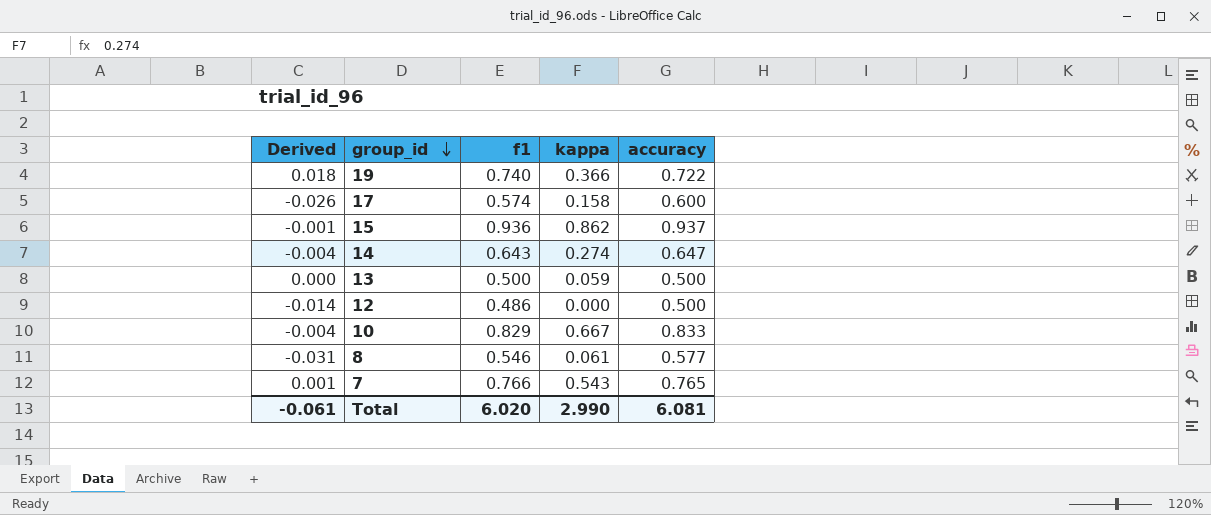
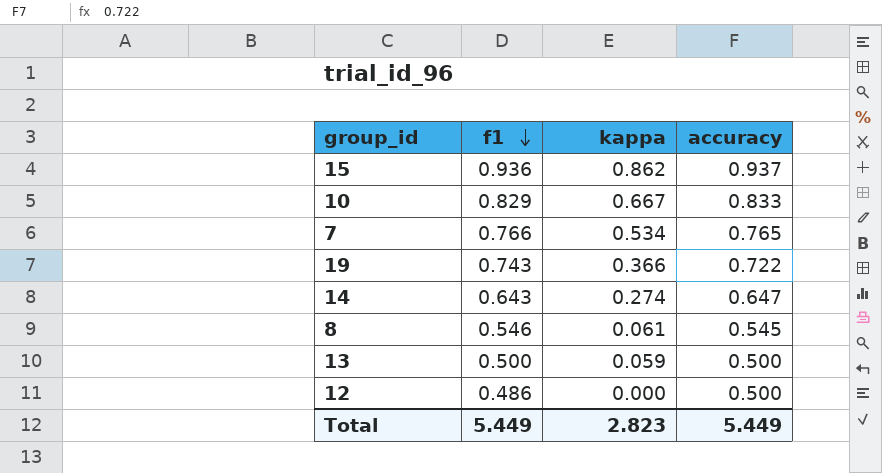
row order: group_id descending -> f1 descending
column Derived | formula: [f1] - [accuracy] -> none
row 17: -0.026 | 0.574 | 0.158 | 0.600 -> none
7 | kappa: 0.543 -> 0.534
19 | f1: 0.740 -> 0.743
8 | accuracy: 0.577 -> 0.545
Total | f1: 6.020 -> 5.449
Total | kappa: 2.990 -> 2.823
Total | accuracy: 6.081 -> 5.449

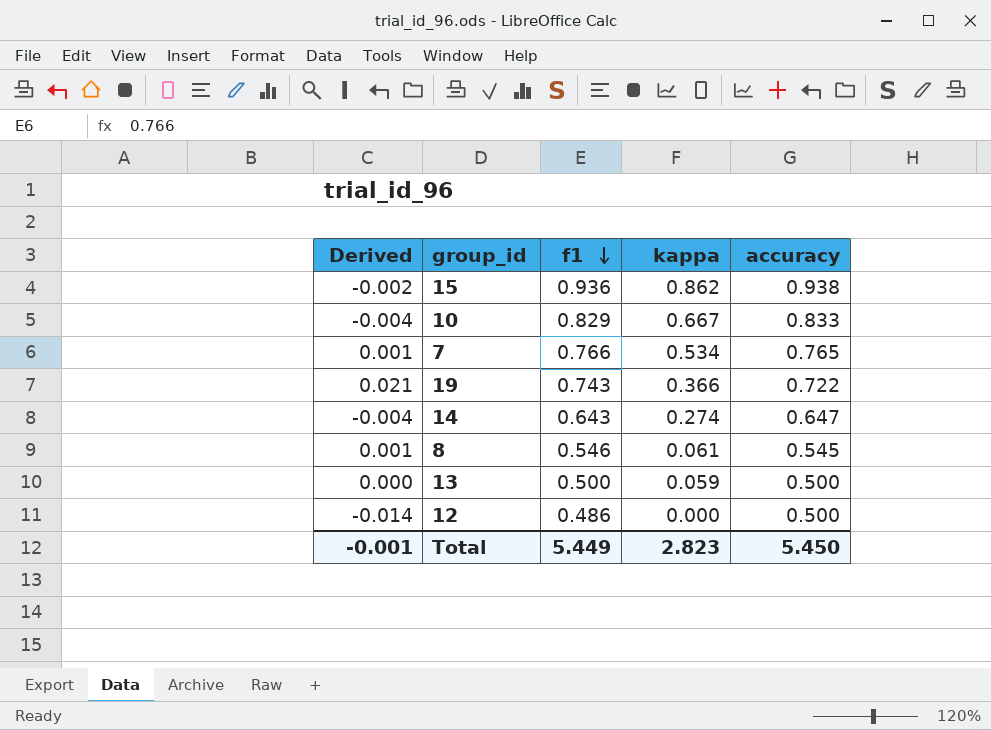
column Derived | formula: none -> [f1] - [accuracy]
15 | accuracy: 0.937 -> 0.938
Total | accuracy: 5.449 -> 5.450

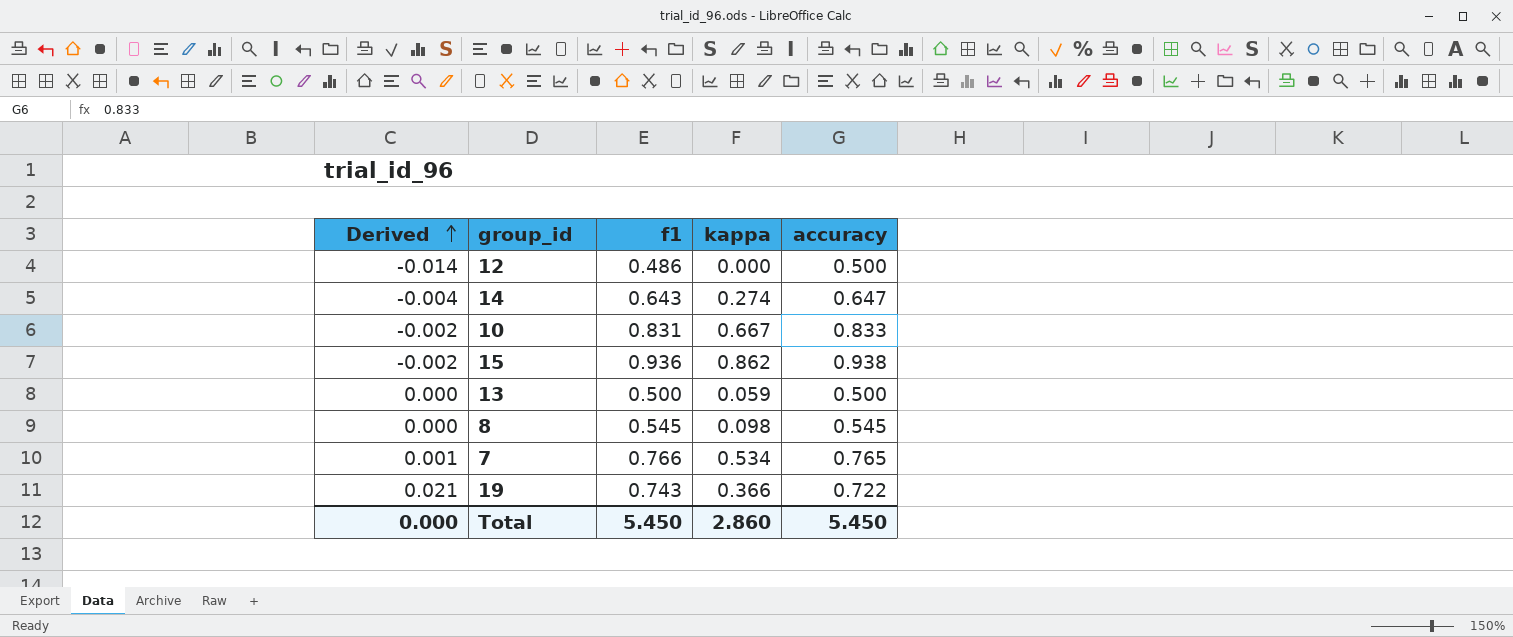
row order: f1 descending -> Derived ascending
10 | Derived: -0.004 -> -0.002
10 | f1: 0.829 -> 0.831
8 | Derived: 0.001 -> 0.000
8 | f1: 0.546 -> 0.545
8 | kappa: 0.061 -> 0.098
Total | Derived: -0.001 -> 0.000
Total | f1: 5.449 -> 5.450
Total | kappa: 2.823 -> 2.860

